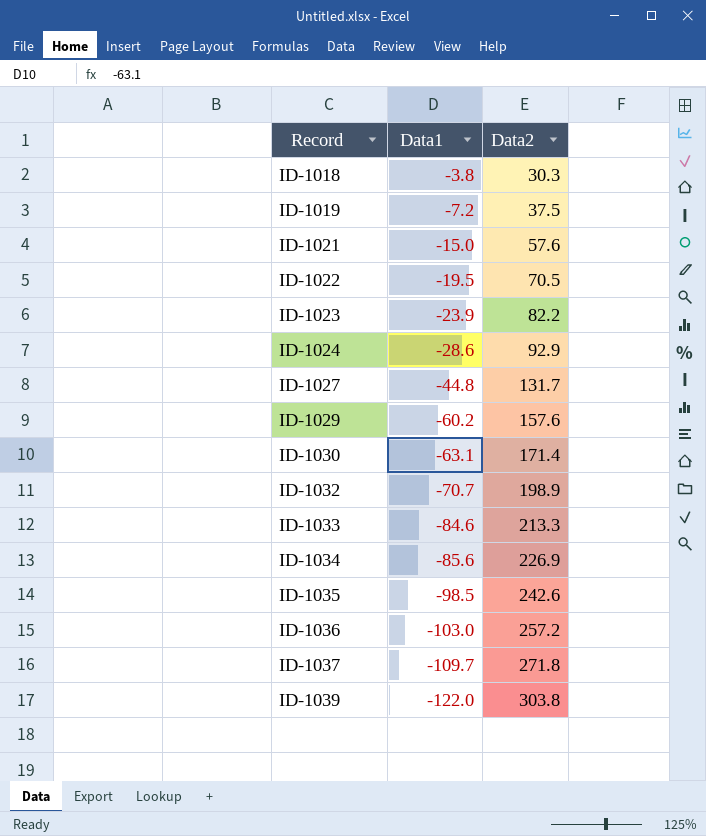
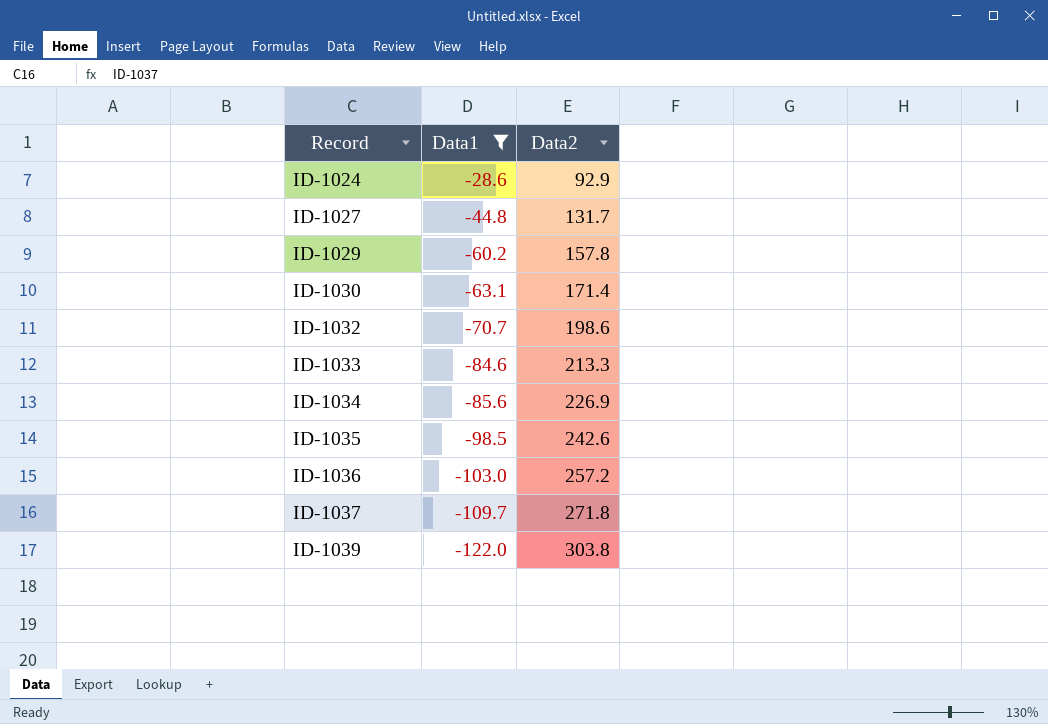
filter: none -> Data1 <= -28.6
ID-1029 | Data2: 157.6 -> 157.8
ID-1032 | Data2: 198.9 -> 198.6

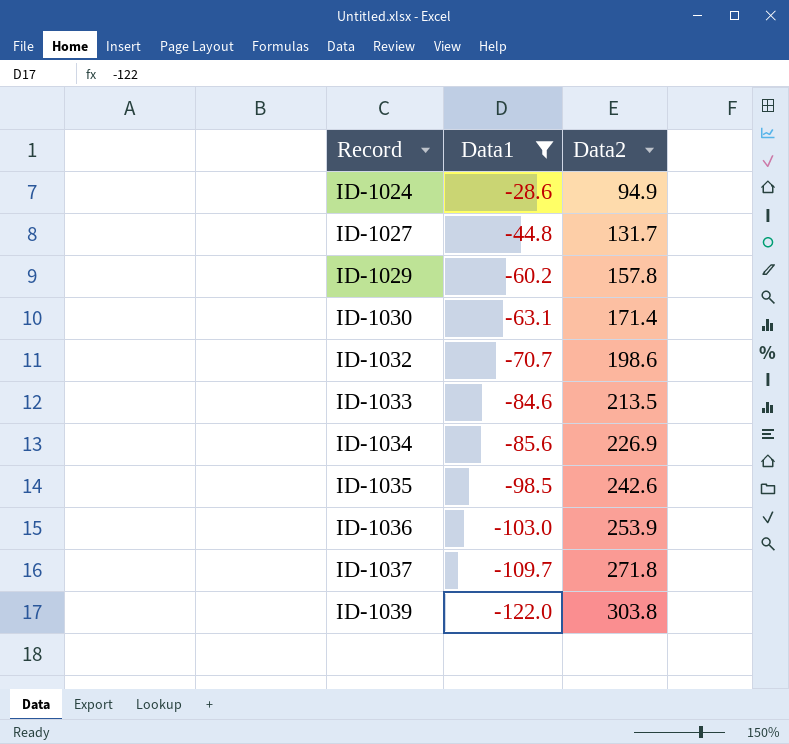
ID-1024 | Data2: 92.9 -> 94.9
ID-1033 | Data2: 213.3 -> 213.5
ID-1036 | Data2: 257.2 -> 253.9

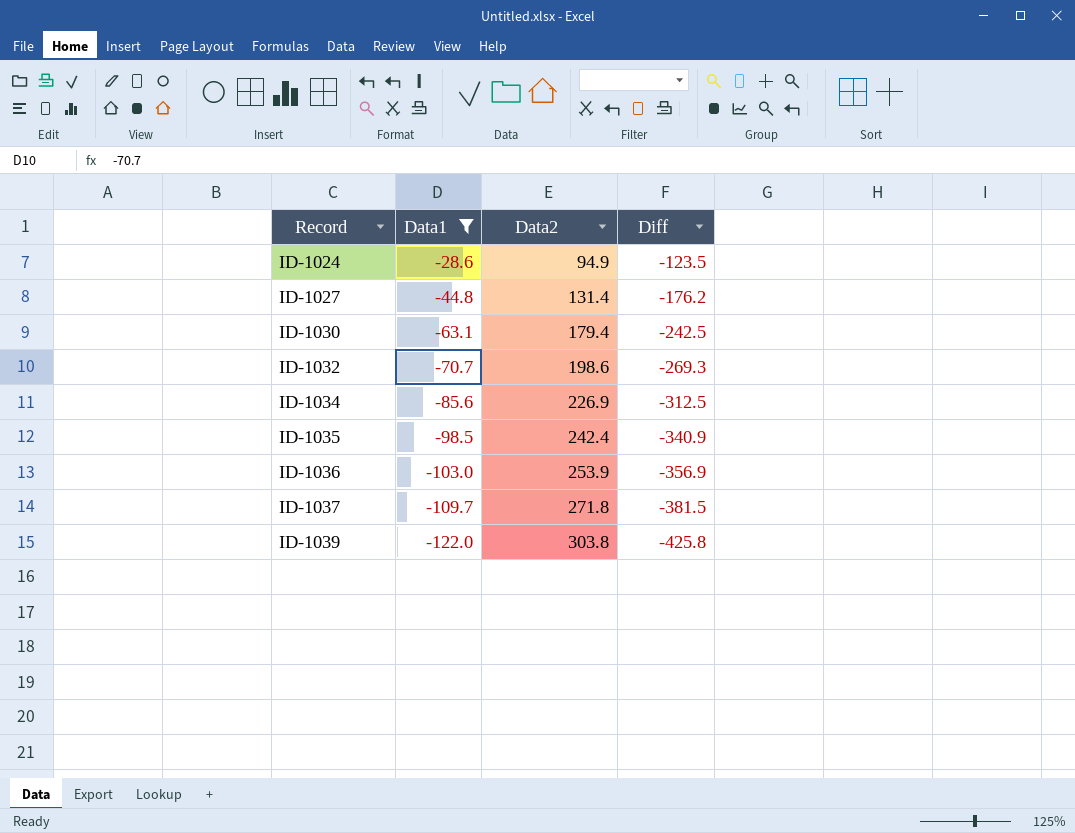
column Diff | formula: none -> [Data1] - [Data2]
row ID-1029: -60.2 | 157.8 -> none
row ID-1033: -84.6 | 213.5 -> none
ID-1027 | Data2: 131.7 -> 131.4
ID-1030 | Data2: 171.4 -> 179.4
ID-1035 | Data2: 242.6 -> 242.4

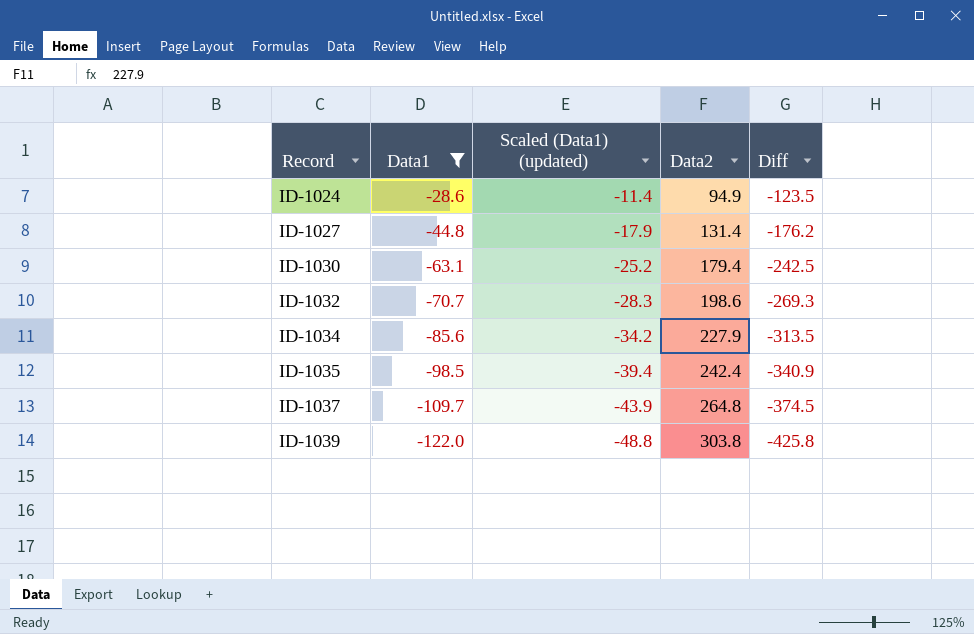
column Scaled (Data1) (updated) | formula: none -> [Data1] * 0.4
row ID-1036: -103.0 | 253.9 | -356.9 -> none
ID-1034 | Data2: 226.9 -> 227.9
ID-1034 | Diff: -312.5 -> -313.5
ID-1037 | Data2: 271.8 -> 264.8
ID-1037 | Diff: -381.5 -> -374.5

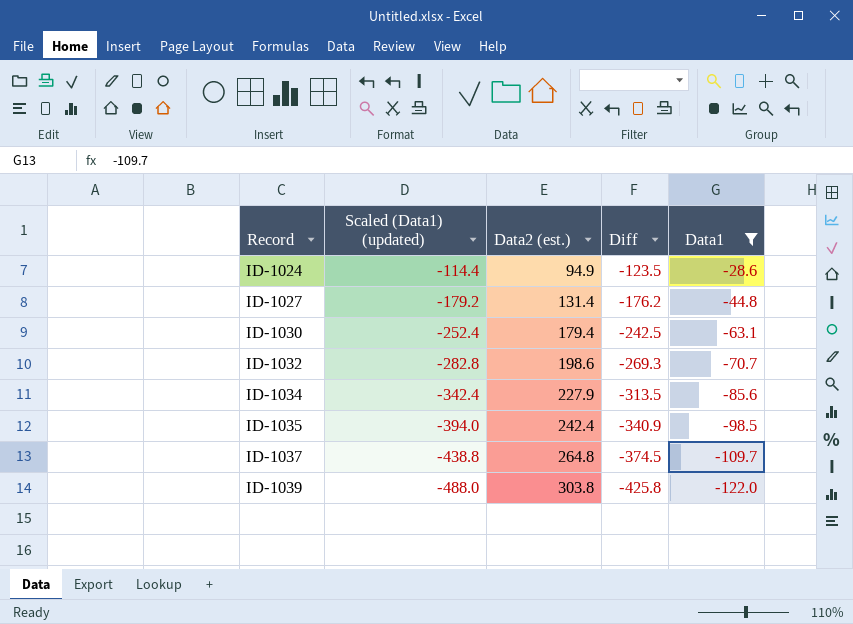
column Scaled (Data1) (updated) | formula: [Data1] * 0.4 -> [Data1] * 4
column name: Data2 -> Data2 (est.)
column Data1 | position: 2 -> 5

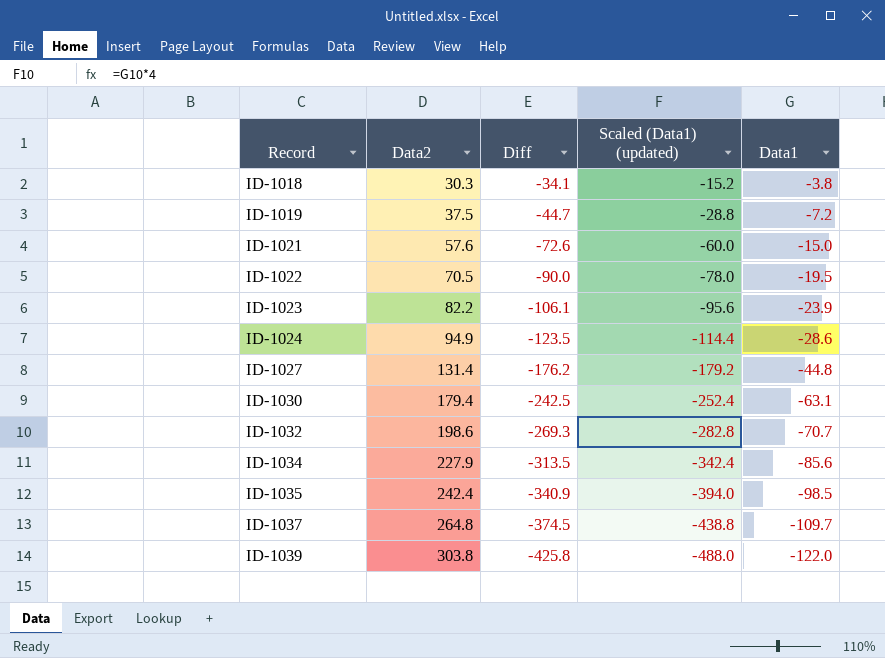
filter: Data1 <= -28.6 -> none
column name: Data2 (est.) -> Data2
column Scaled (Data1) (updated) | position: 2 -> 4

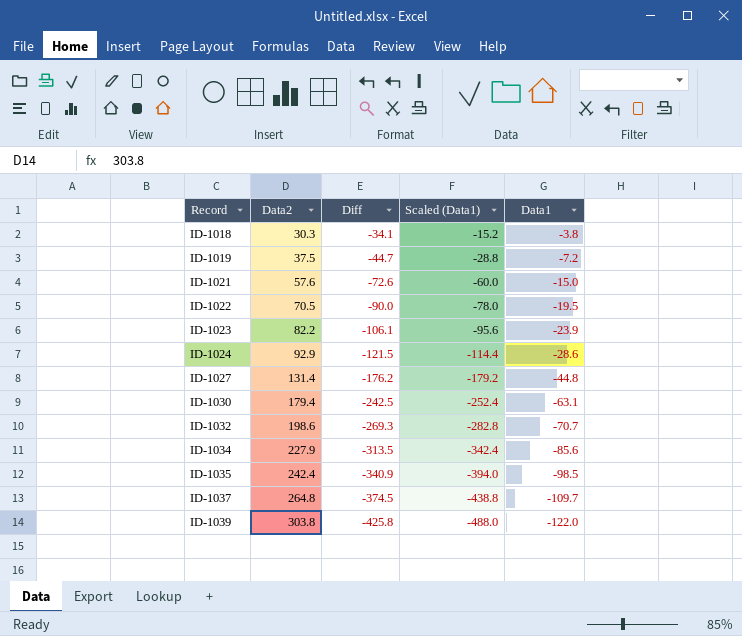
column name: Scaled (Data1) (updated) -> Scaled (Data1)
ID-1024 | Data2: 94.9 -> 92.9
ID-1024 | Diff: -123.5 -> -121.5

